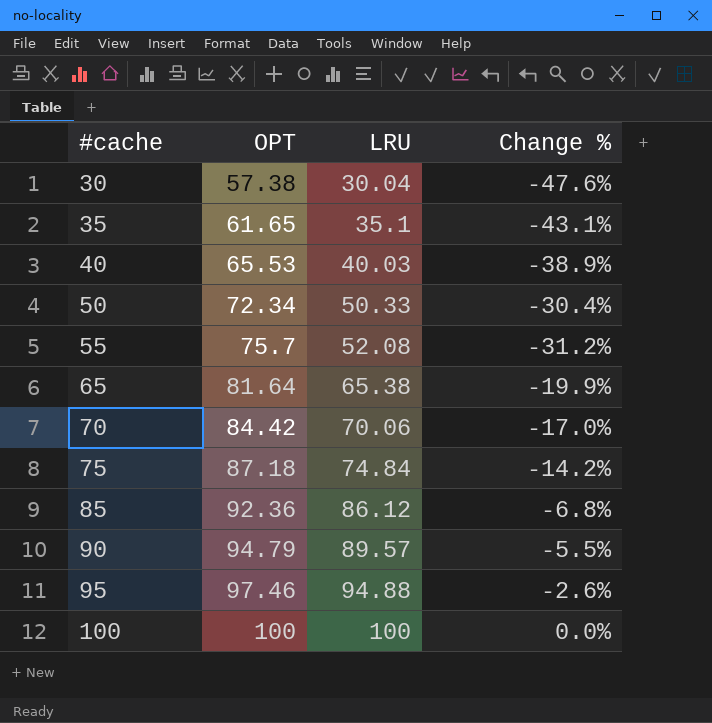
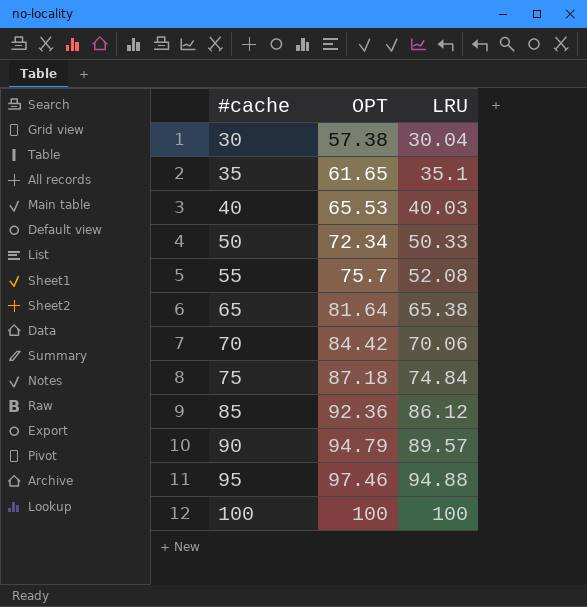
column Change % | formula: ([LRU] - [OPT]) / [OPT] -> none

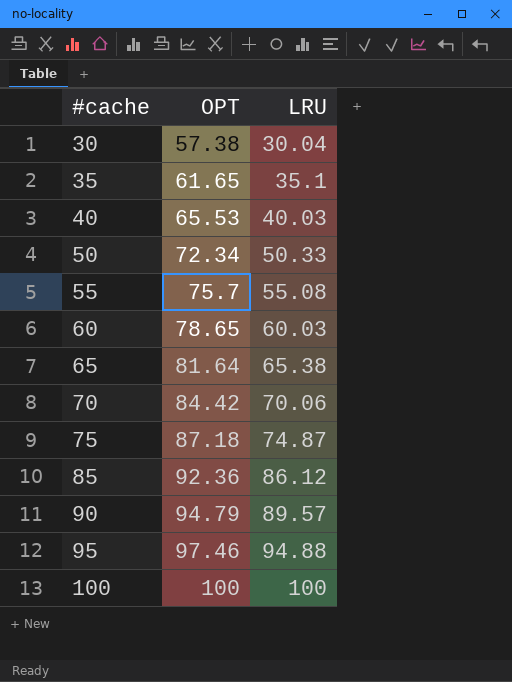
55 | LRU: 52.08 -> 55.08
row 60: none -> 78.65 | 60.03
75 | LRU: 74.84 -> 74.87

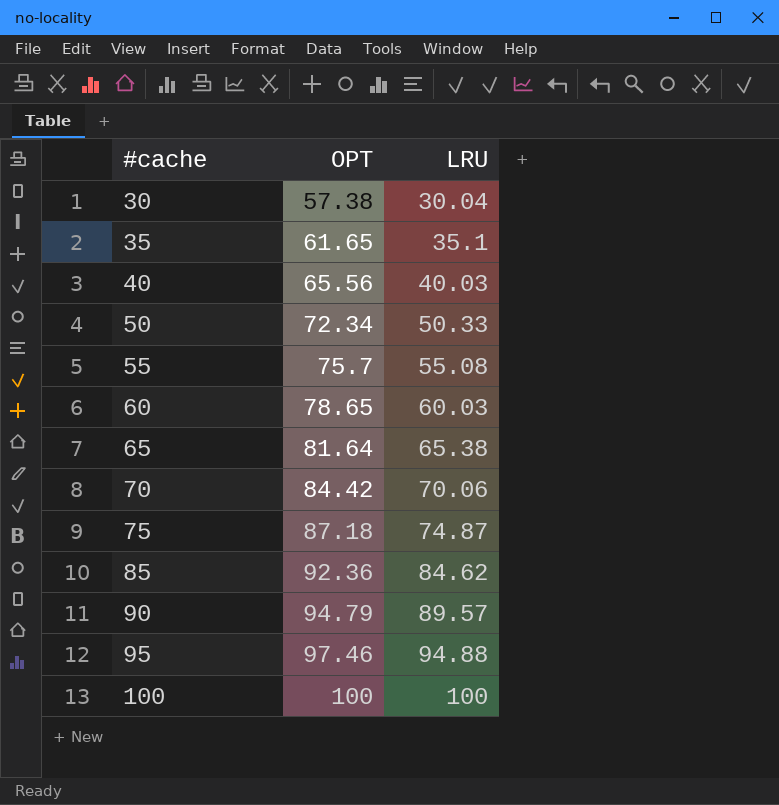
40 | OPT: 65.53 -> 65.56
85 | LRU: 86.12 -> 84.62

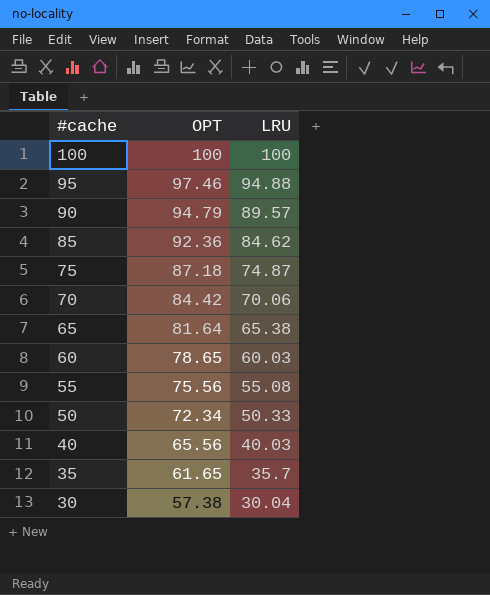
row order: #cache ascending -> #cache descending
55 | OPT: 75.7 -> 75.56
35 | LRU: 35.1 -> 35.7

